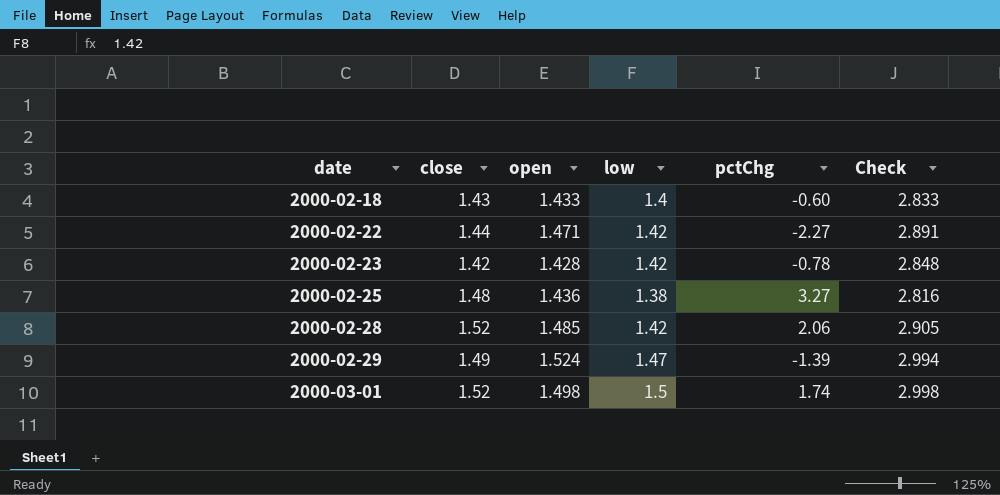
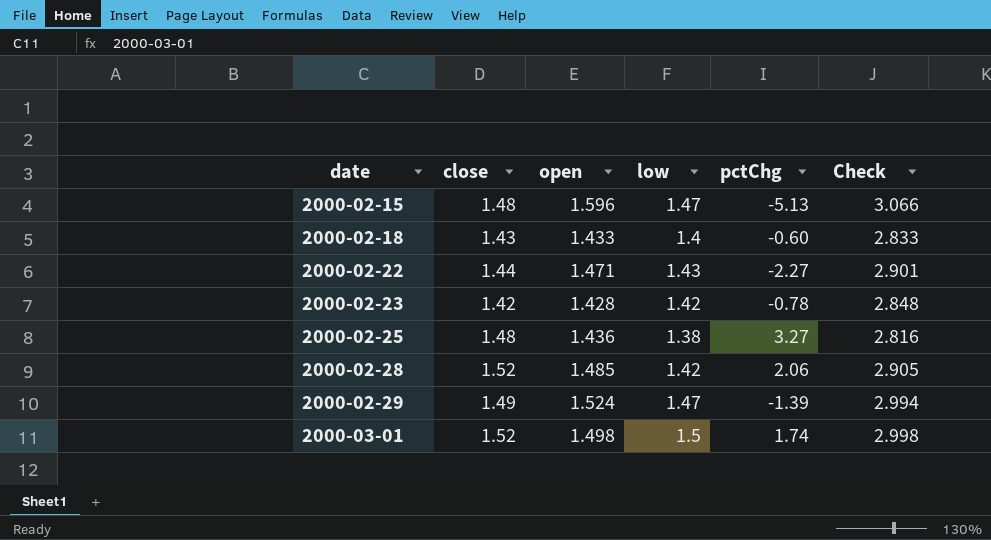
row 2000-02-15: none -> 1.48 | 1.596 | 1.47 | -5.13 | 3.066
2000-02-22 | low: 1.42 -> 1.43
2000-02-22 | Check: 2.891 -> 2.901

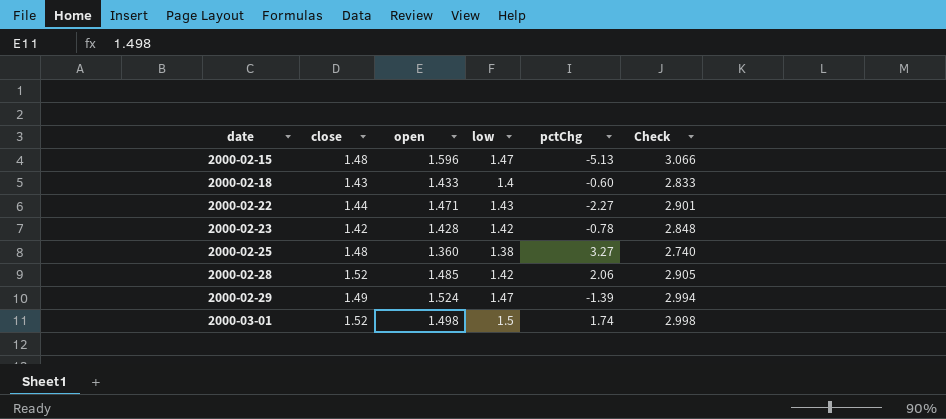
2000-02-25 | open: 1.436 -> 1.360
2000-02-25 | Check: 2.816 -> 2.740

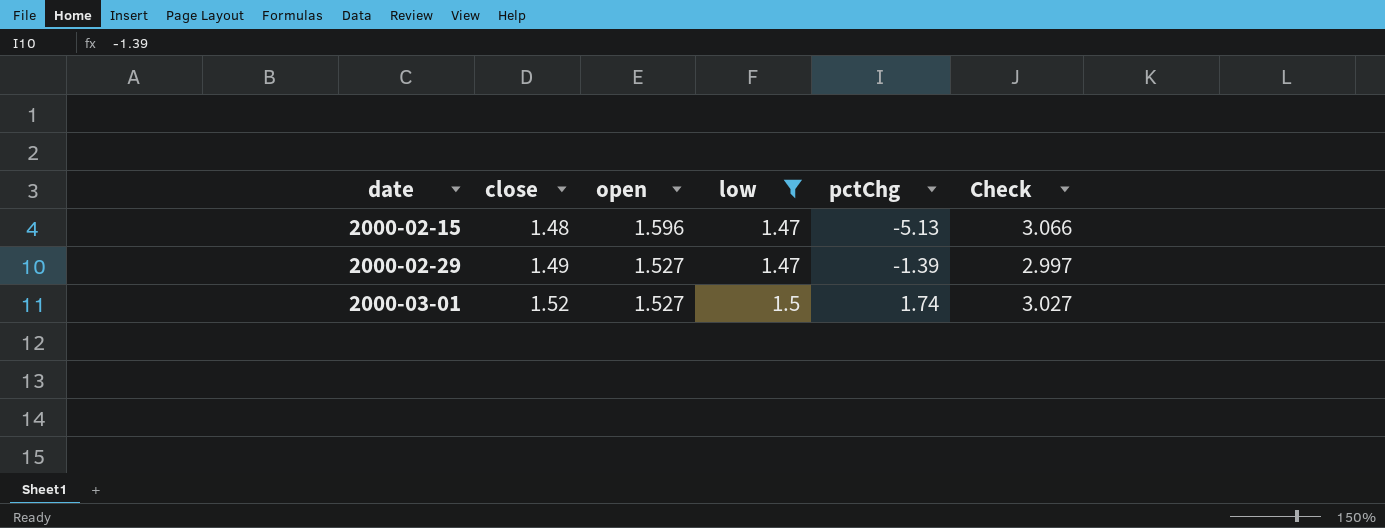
filter: none -> low >= 1.47
2000-02-29 | open: 1.524 -> 1.527
2000-02-29 | Check: 2.994 -> 2.997
2000-03-01 | open: 1.498 -> 1.527
2000-03-01 | Check: 2.998 -> 3.027

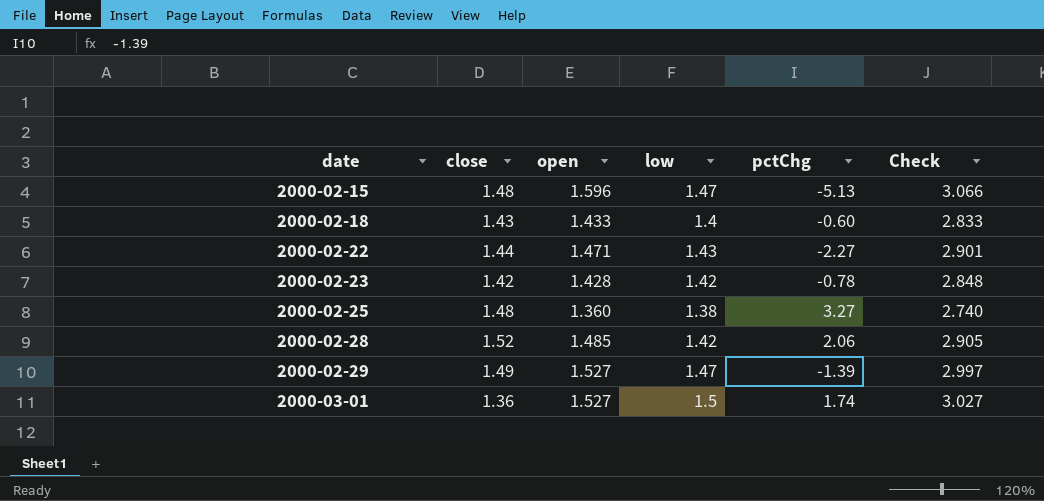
filter: low >= 1.47 -> none
2000-03-01 | close: 1.52 -> 1.36

